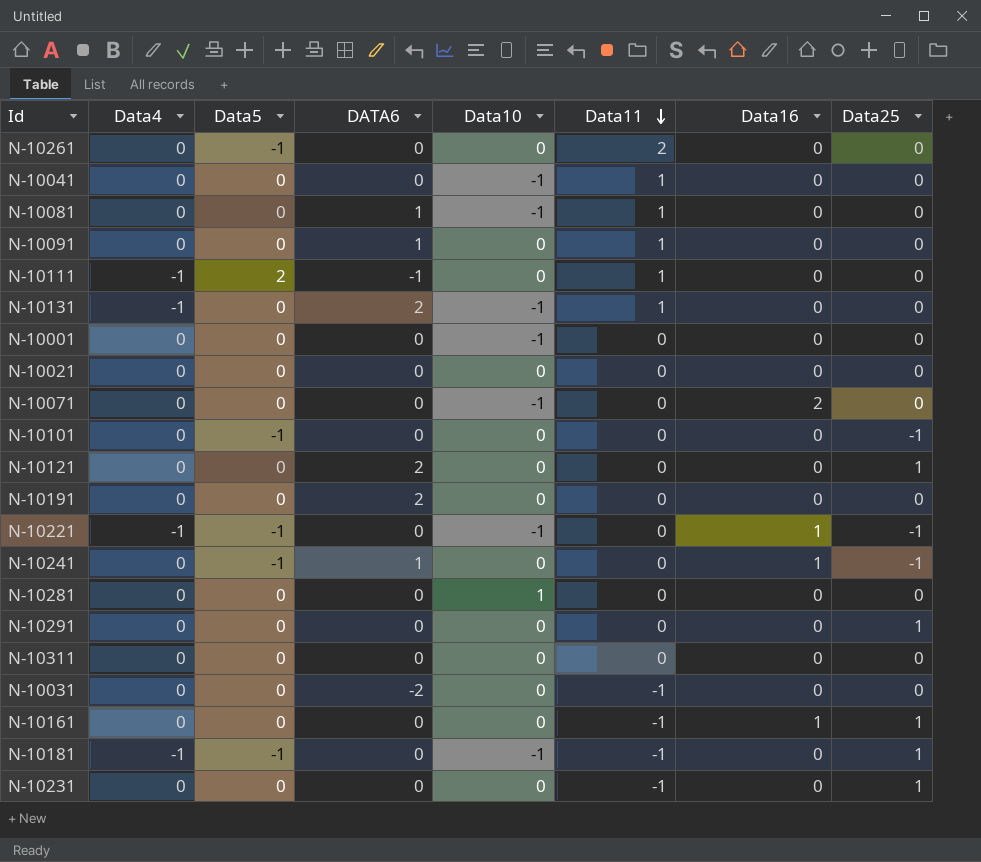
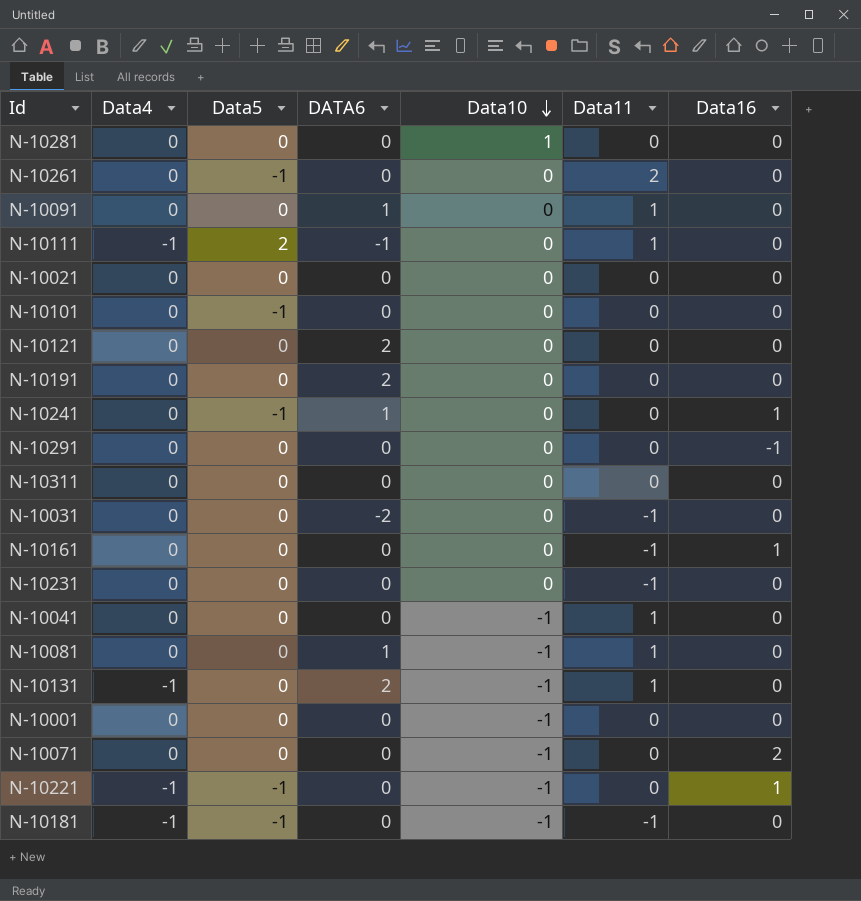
row order: Data11 descending -> Data10 descending
column Data25 | position: 8 -> none
N-10291 | Data16: 0 -> -1

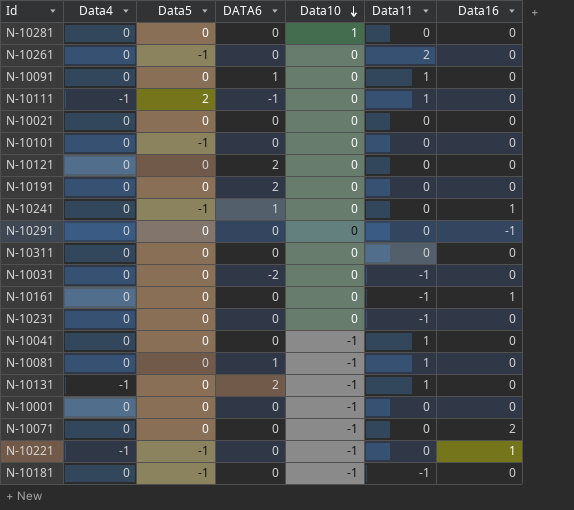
N-10181 | Data4: -1 -> 0

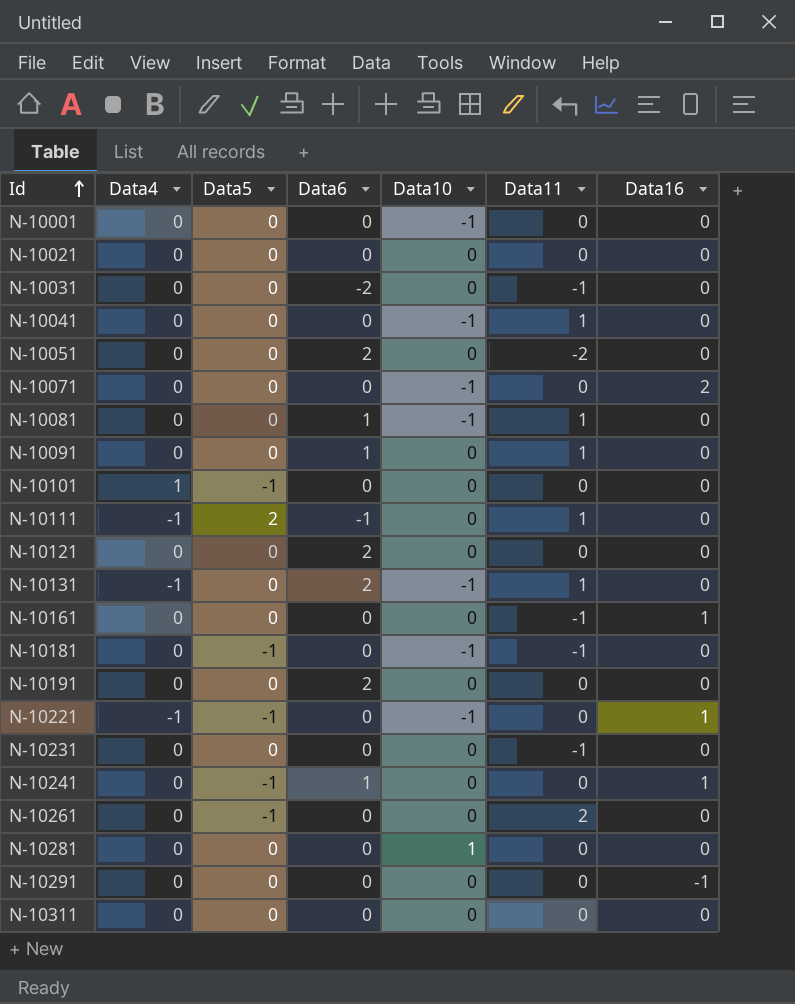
row order: Data10 descending -> Id ascending
column name: DATA6 -> Data6
row N-10051: none -> 0 | 0 | 2 | 0 | -2 | 0
N-10101 | Data4: 0 -> 1

